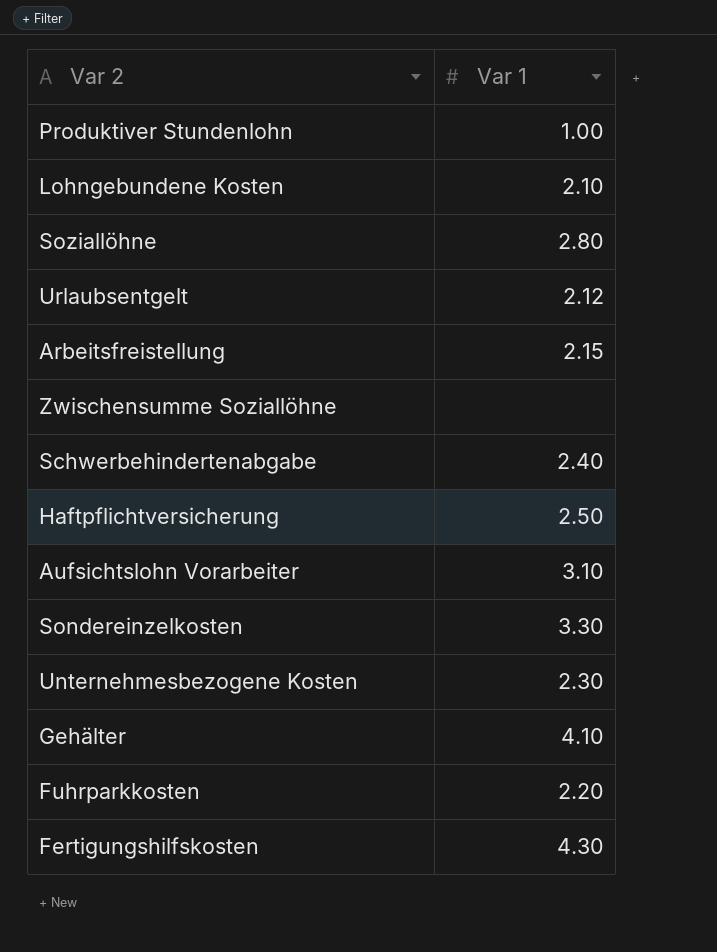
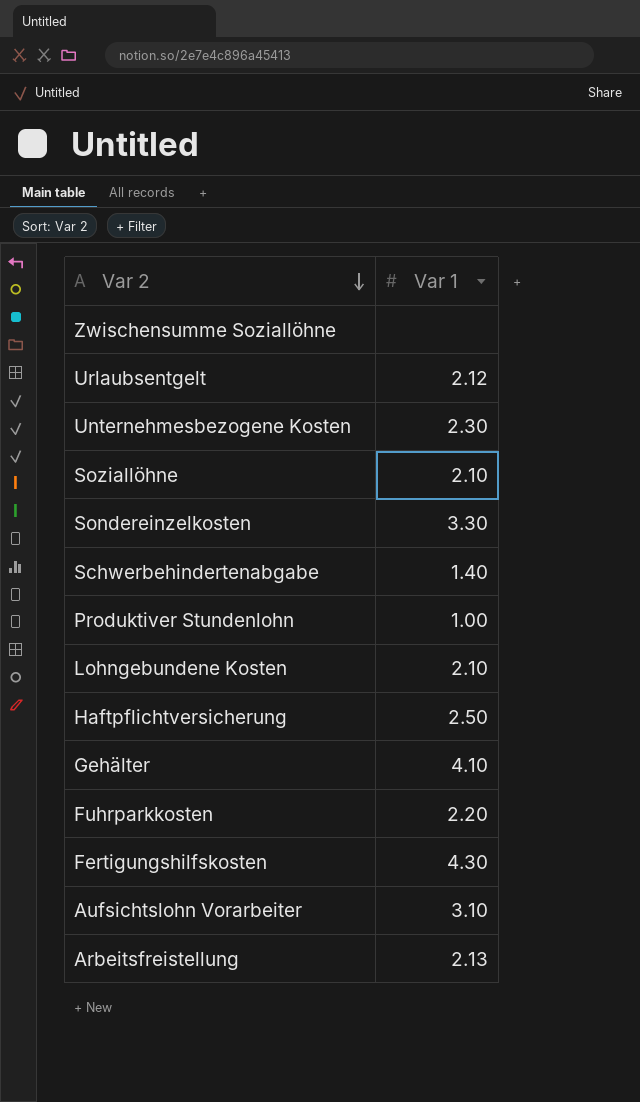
row order: none -> Var 2 descending
Soziallöhne | Var 1: 2.80 -> 2.10
Schwerbehindertenabgabe | Var 1: 2.40 -> 1.40
Arbeitsfreistellung | Var 1: 2.15 -> 2.13

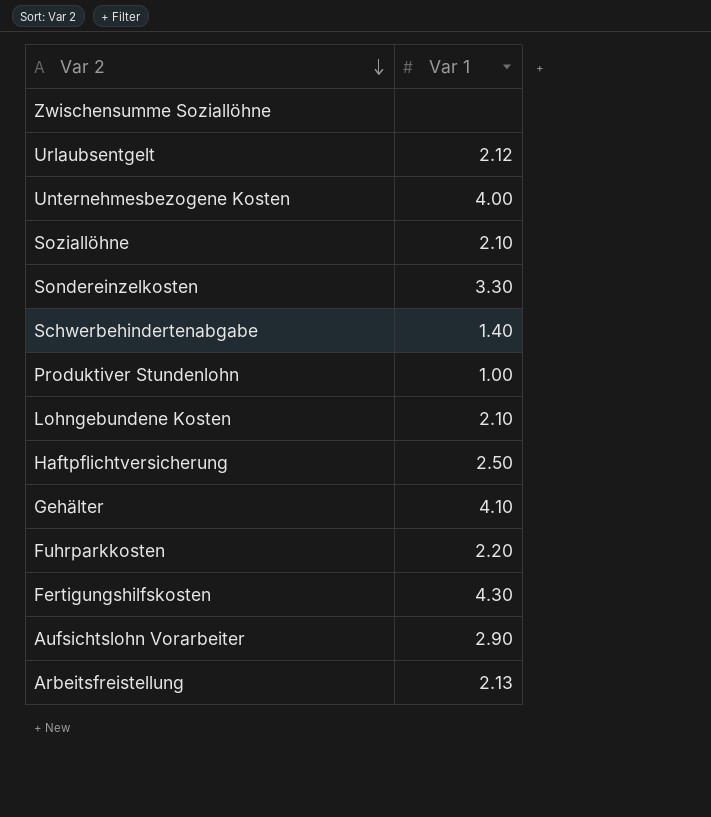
Unternehmesbezogene Kosten | Var 1: 2.30 -> 4.00
Aufsichtslohn Vorarbeiter | Var 1: 3.10 -> 2.90

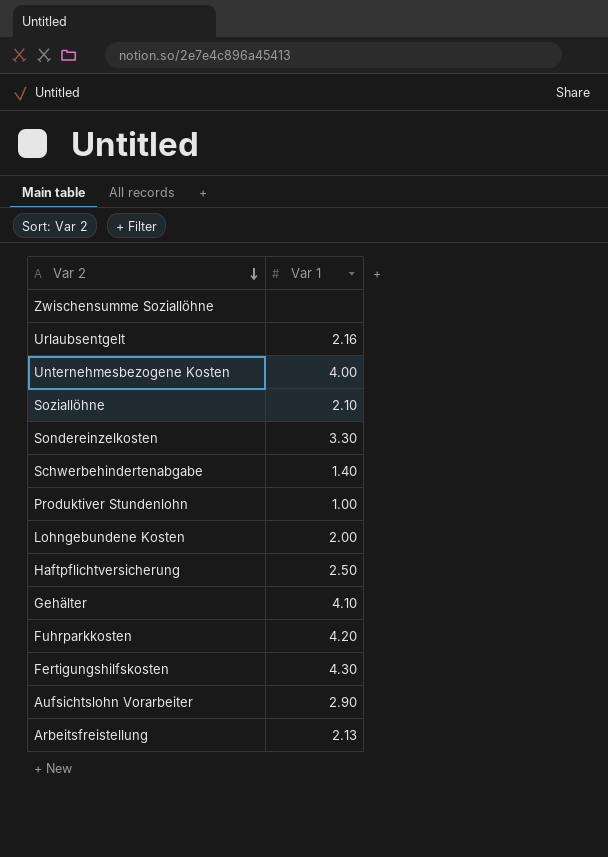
Urlaubsentgelt | Var 1: 2.12 -> 2.16
Lohngebundene Kosten | Var 1: 2.10 -> 2.00
Fuhrparkkosten | Var 1: 2.20 -> 4.20

